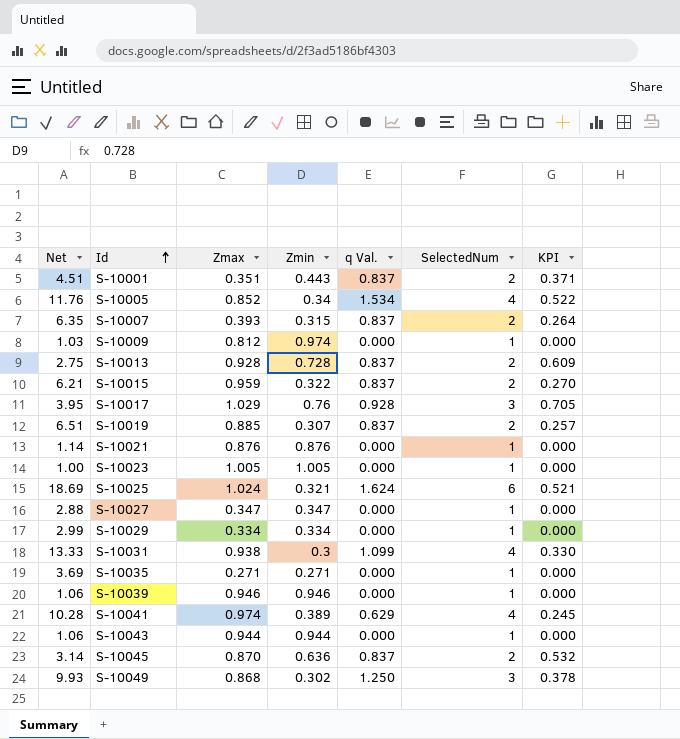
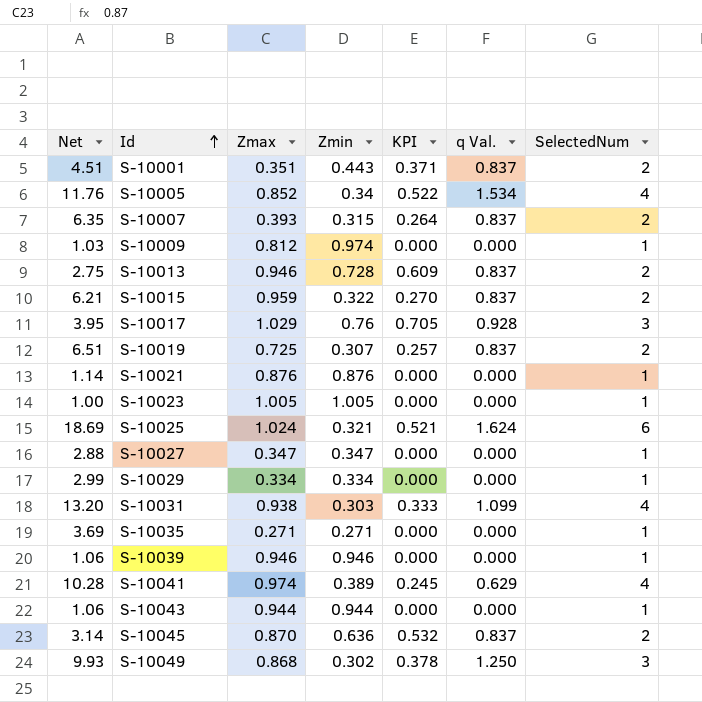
column KPI | position: 7 -> 5
S-10013 | Zmax: 0.928 -> 0.946
S-10019 | Zmax: 0.885 -> 0.725
S-10031 | Net: 13.33 -> 13.20
S-10031 | Zmin: 0.3 -> 0.303
S-10031 | KPI: 0.330 -> 0.333

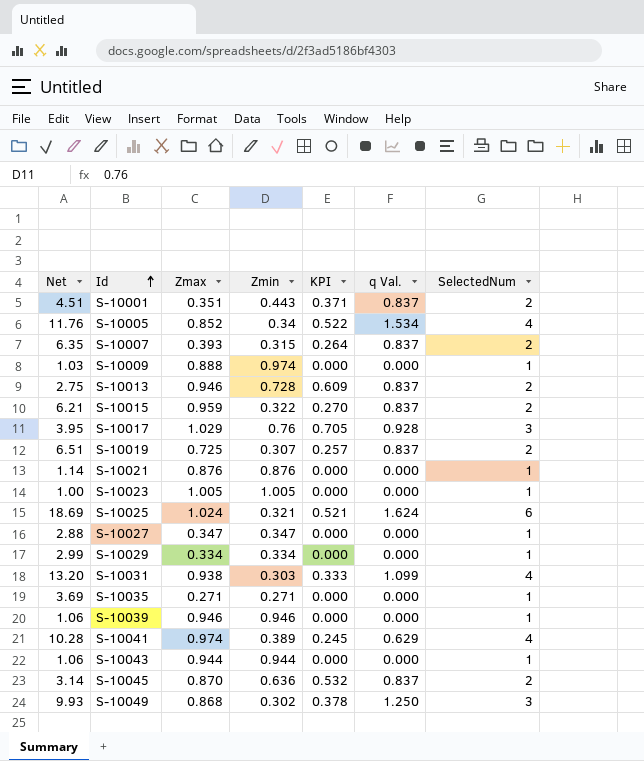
S-10009 | Zmax: 0.812 -> 0.888

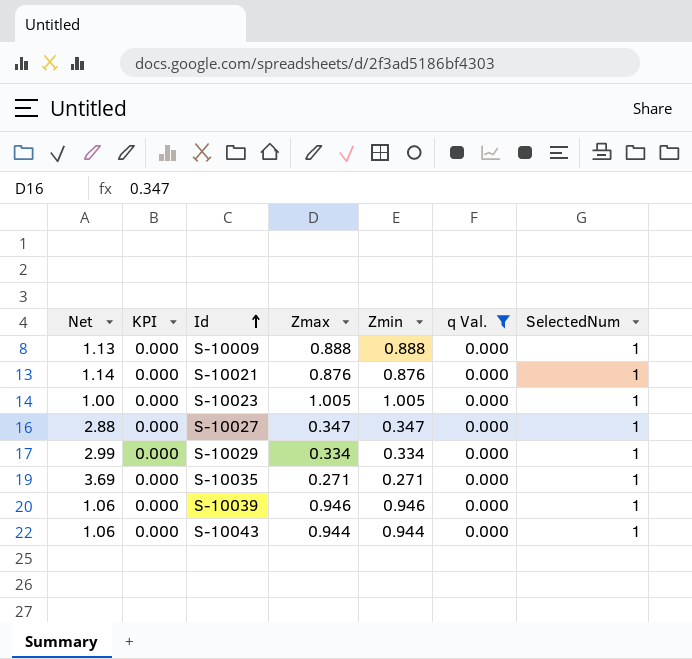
filter: none -> q Val. = 0.000
column KPI | position: 5 -> 2
S-10009 | Net: 1.03 -> 1.13
S-10009 | Zmin: 0.974 -> 0.888

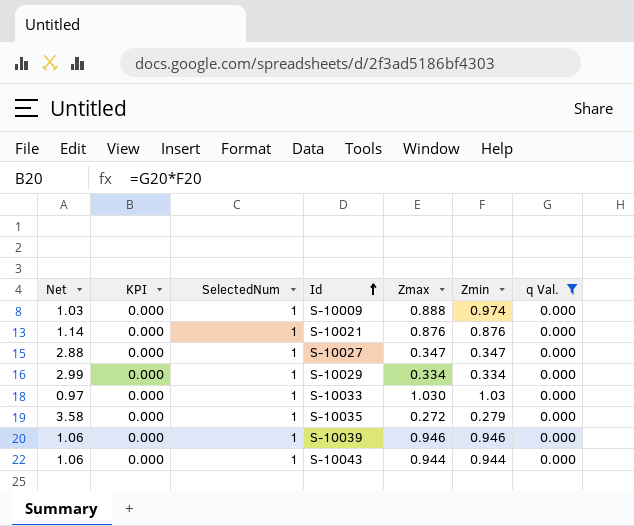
column SelectedNum | position: 7 -> 3
row S-10023: 1.00 | 0.000 | 1.005 | 1.005 | 0.000 | 1 -> none
S-10009 | Net: 1.13 -> 1.03
S-10009 | Zmin: 0.888 -> 0.974
row S-10033: none -> 0.97 | 0.000 | 1 | 1.030 | 1.03 | 0.000
S-10035 | Net: 3.69 -> 3.58
S-10035 | Zmax: 0.271 -> 0.272
S-10035 | Zmin: 0.271 -> 0.279

